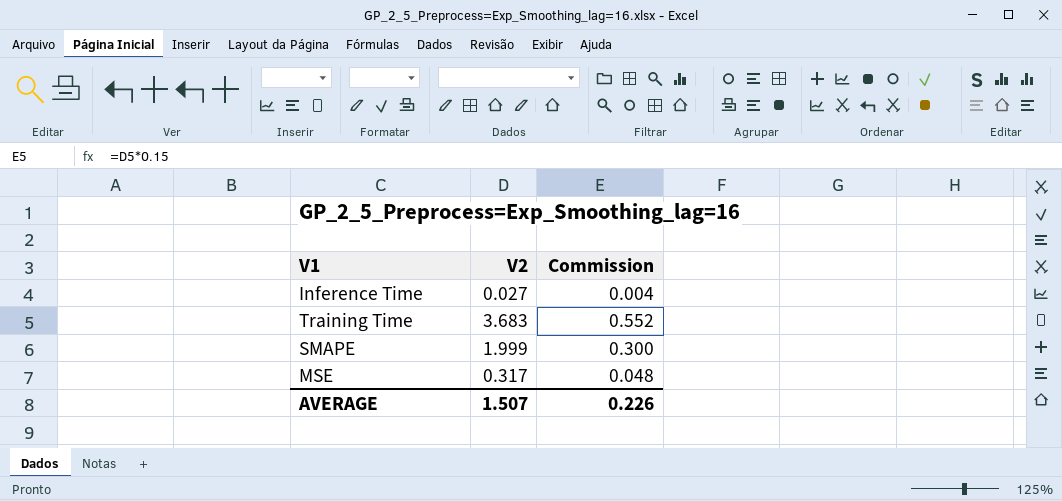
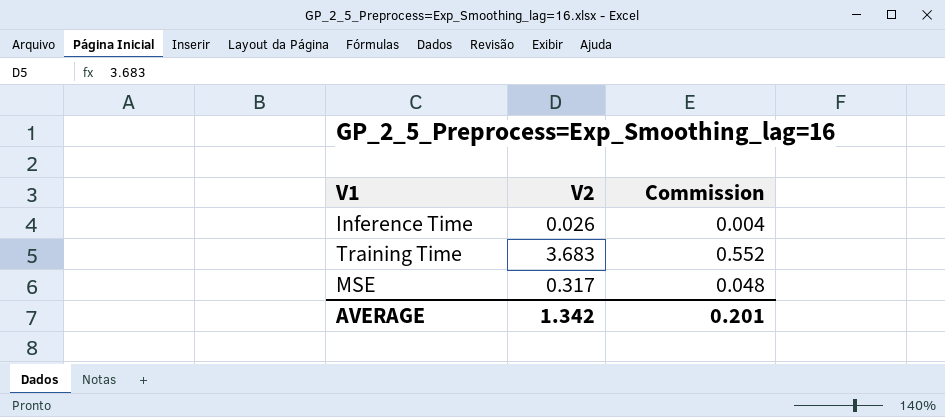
row SMAPE: 1.999 | 0.300 -> none
Inference Time | V2: 0.027 -> 0.026
AVERAGE | V2: 1.507 -> 1.342
AVERAGE | Commission: 0.226 -> 0.201

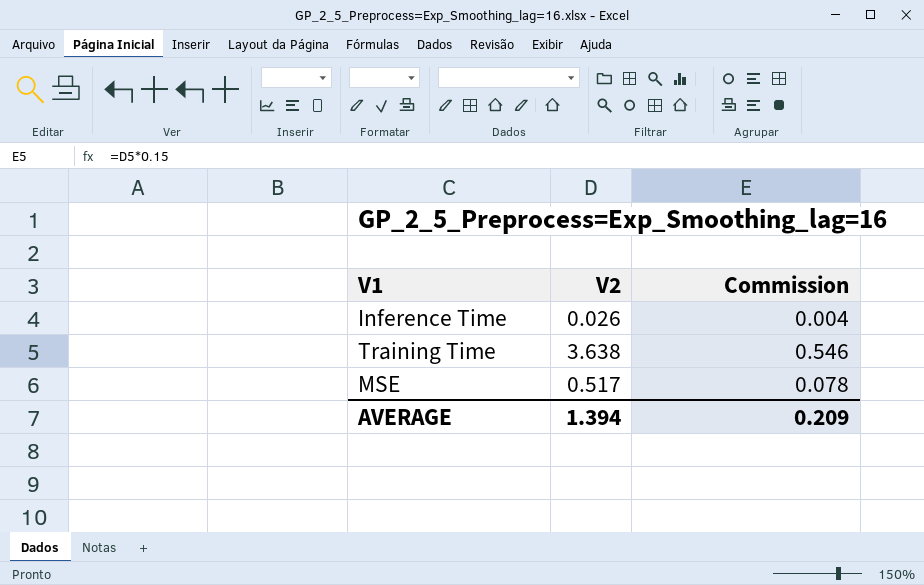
Training Time | V2: 3.683 -> 3.638
Training Time | Commission: 0.552 -> 0.546
MSE | V2: 0.317 -> 0.517
MSE | Commission: 0.048 -> 0.078
AVERAGE | V2: 1.342 -> 1.394
AVERAGE | Commission: 0.201 -> 0.209

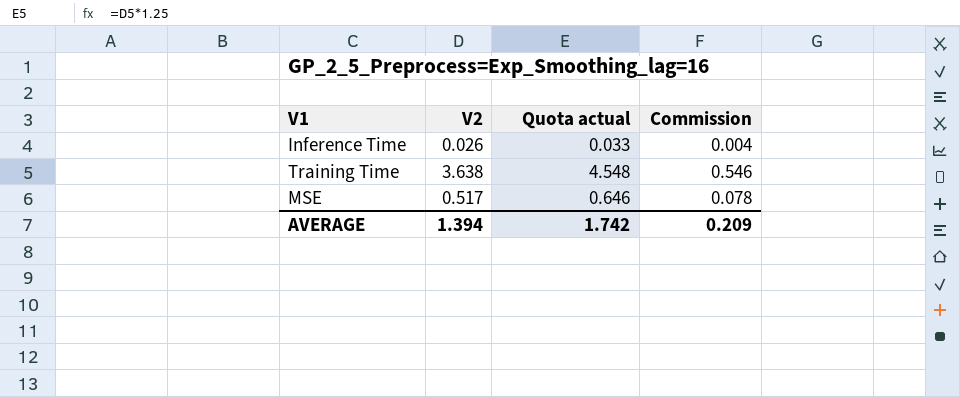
column Quota actual | formula: none -> [V2] * 1.25

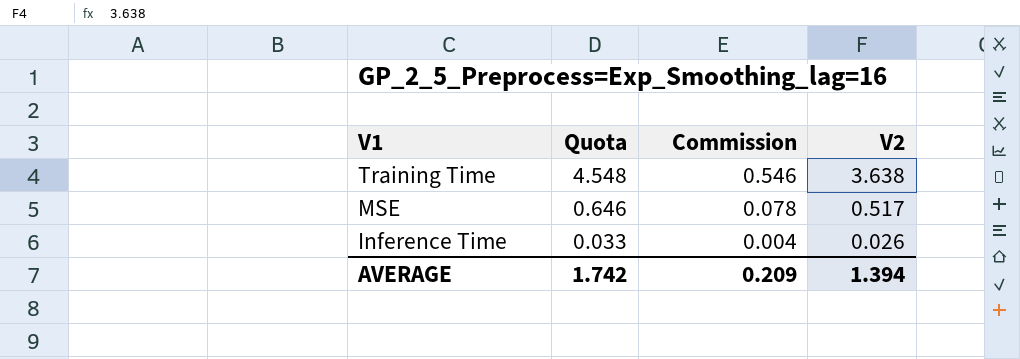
row order: none -> V1 descending
column name: Quota actual -> Quota
column V2 | position: 2 -> 4

